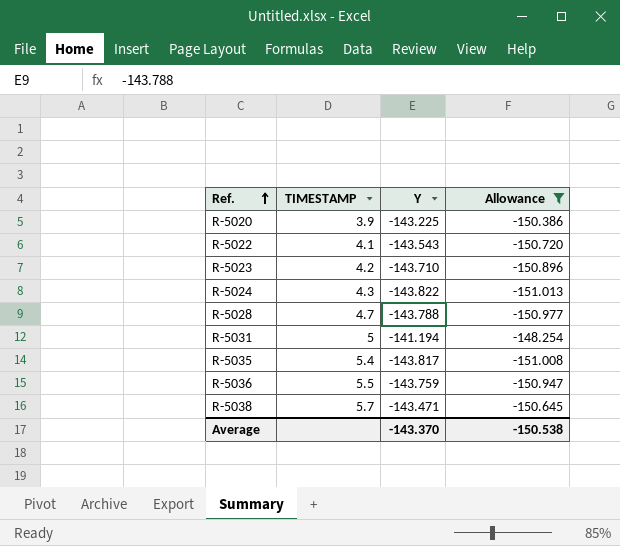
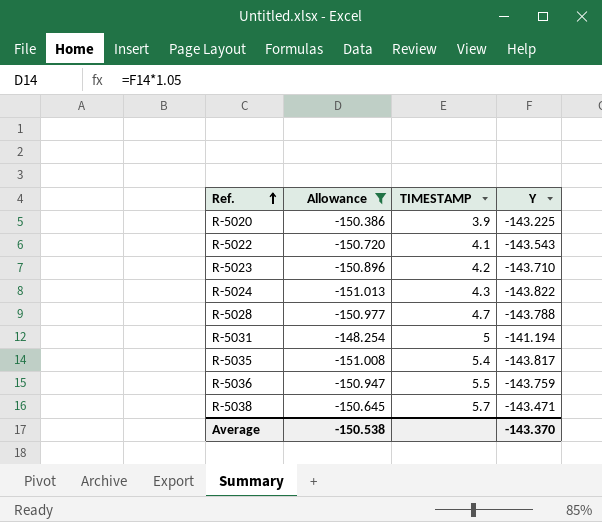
column Allowance | position: 4 -> 2

